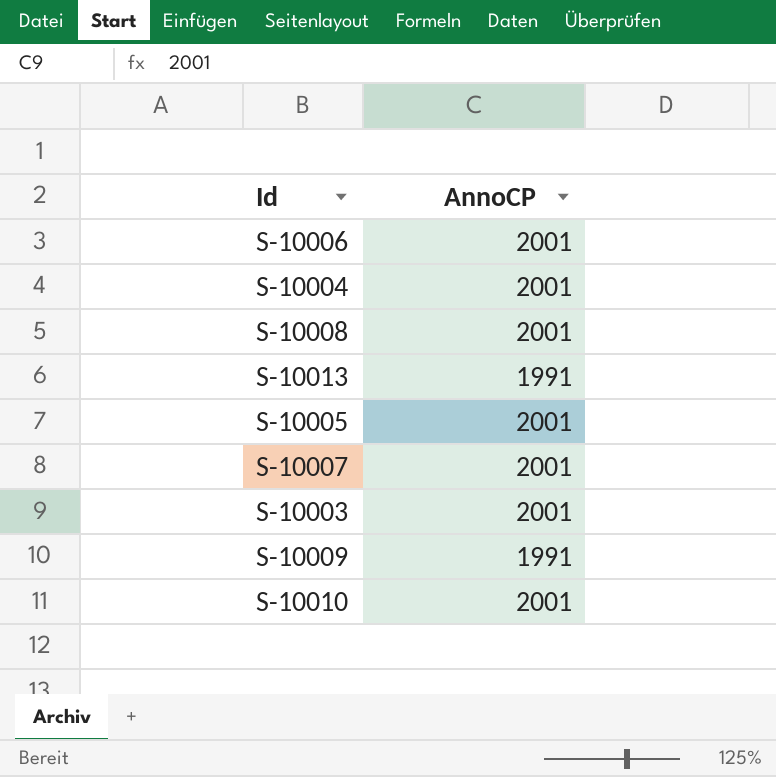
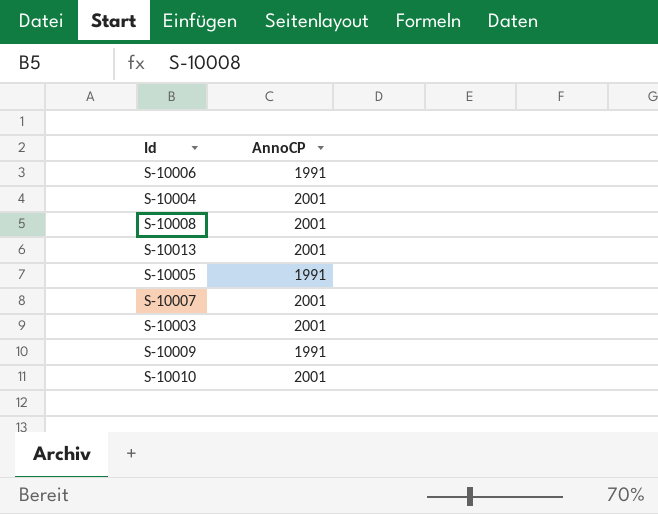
S-10006 | AnnoCP: 2001 -> 1991
S-10013 | AnnoCP: 1991 -> 2001
S-10005 | AnnoCP: 2001 -> 1991

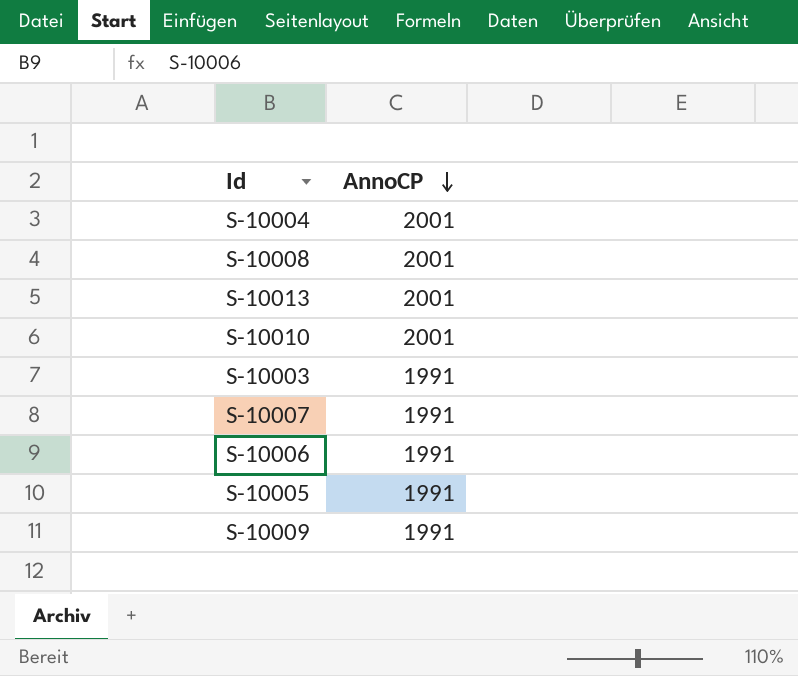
row order: none -> AnnoCP descending
S-10003 | AnnoCP: 2001 -> 1991
S-10007 | AnnoCP: 2001 -> 1991

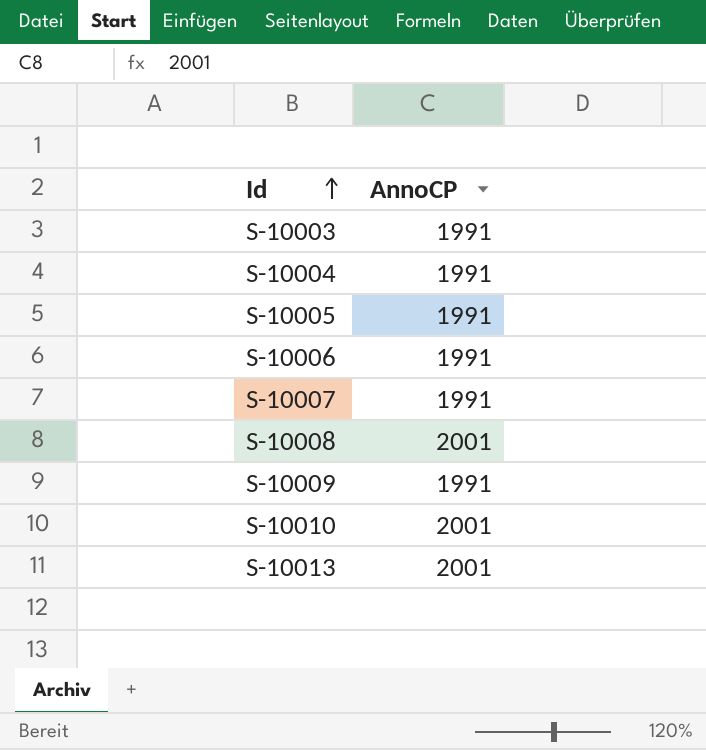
row order: AnnoCP descending -> Id ascending
S-10004 | AnnoCP: 2001 -> 1991

